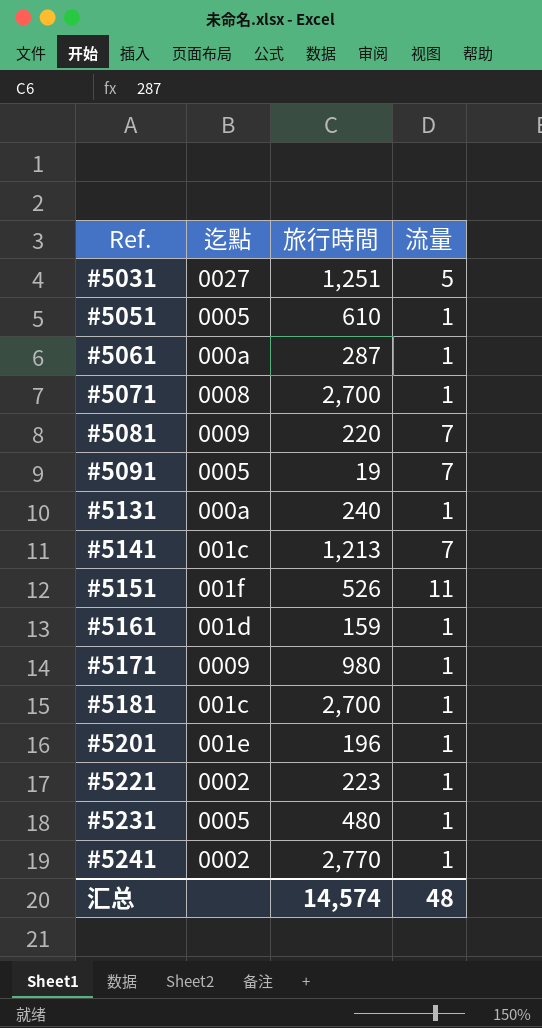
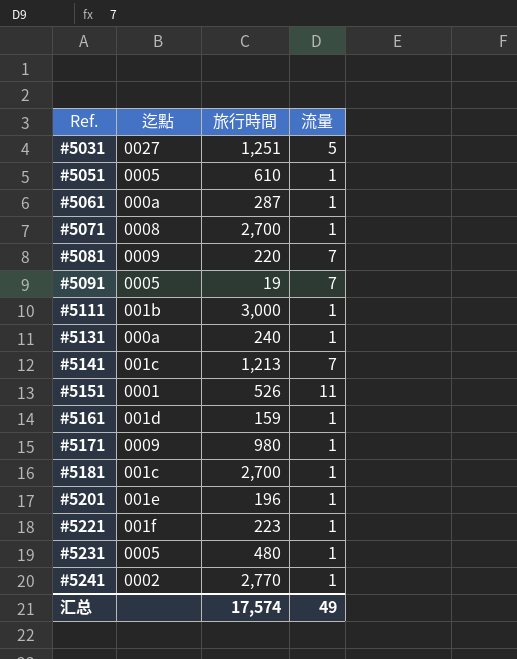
row #5111: none -> 001b | 3,000 | 1
#5151 | 迄點: 001f -> 0001
#5221 | 迄點: 0002 -> 001f
汇总 | 旅行時間: 14,574 -> 17,574
汇总 | 流量: 48 -> 49

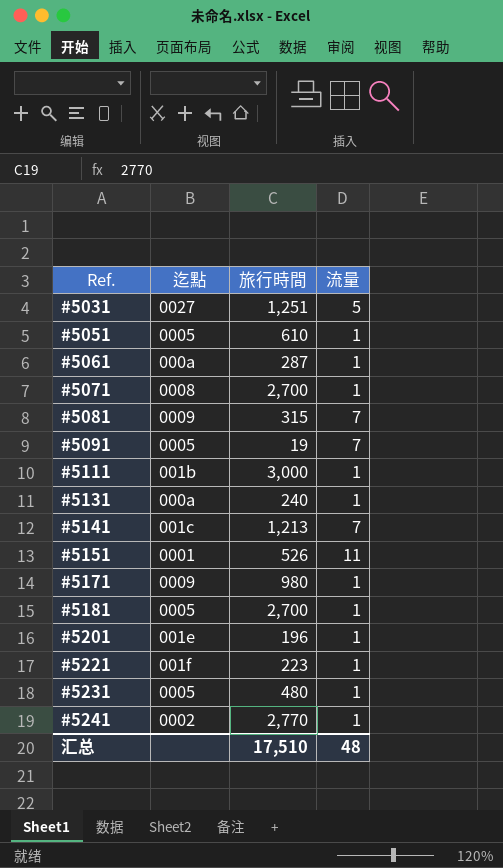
row #5161: 001d | 159 | 1 -> none
#5081 | 旅行時間: 220 -> 315
#5181 | 迄點: 001c -> 0005
汇总 | 旅行時間: 17,574 -> 17,510
汇总 | 流量: 49 -> 48

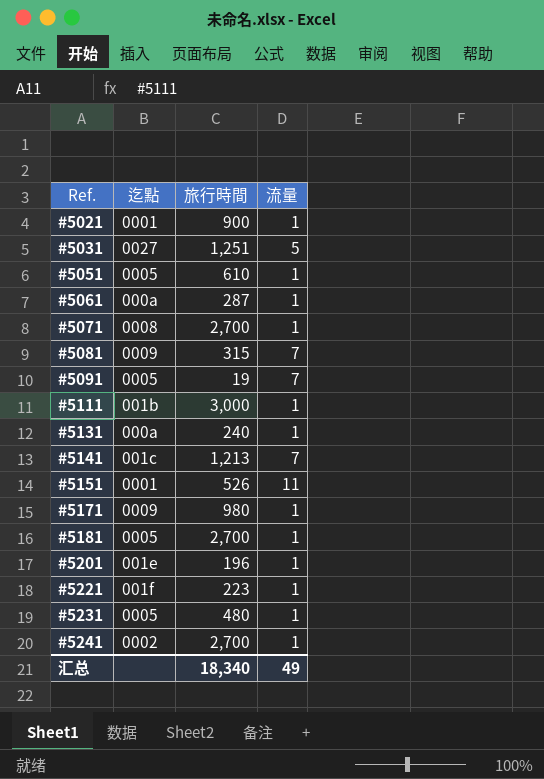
row #5021: none -> 0001 | 900 | 1
#5241 | 旅行時間: 2,770 -> 2,700
汇总 | 旅行時間: 17,510 -> 18,340
汇总 | 流量: 48 -> 49

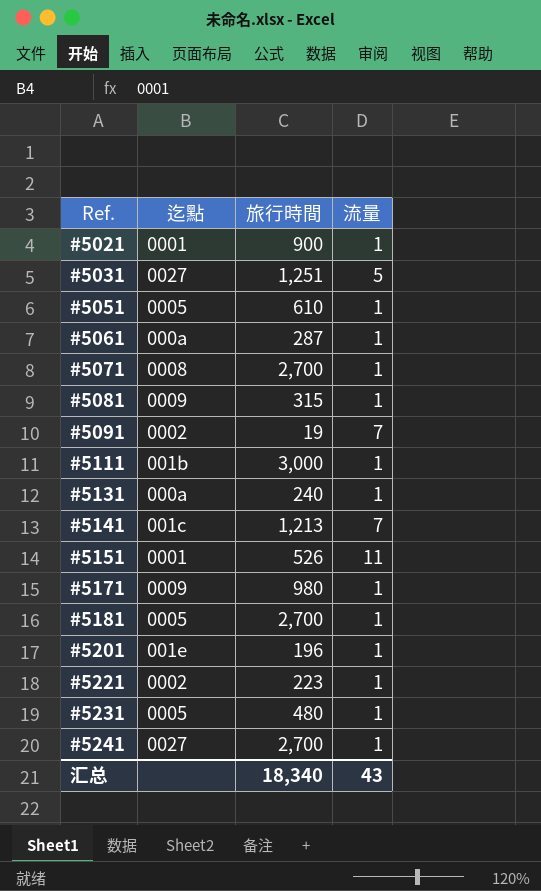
#5081 | 流量: 7 -> 1
#5091 | 迄點: 0005 -> 0002
#5221 | 迄點: 001f -> 0002
#5241 | 迄點: 0002 -> 0027
汇总 | 流量: 49 -> 43

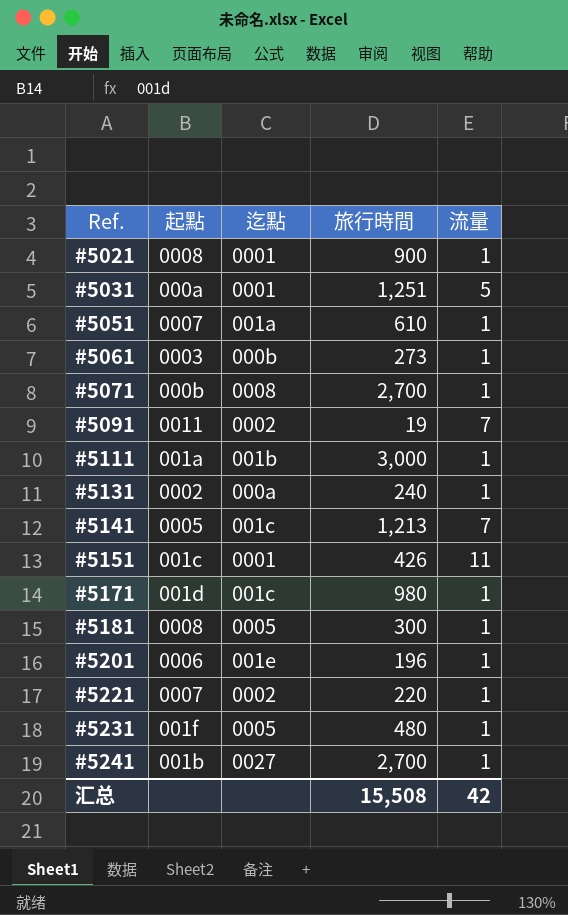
column 起點 | position: none -> 2
row #5081: 0009 | 315 | 1 -> none
#5031 | 迄點: 0027 -> 0001
#5051 | 迄點: 0005 -> 001a
#5061 | 迄點: 000a -> 000b
#5061 | 旅行時間: 287 -> 273
#5151 | 旅行時間: 526 -> 426
#5171 | 迄點: 0009 -> 001c
#5181 | 旅行時間: 2,700 -> 300
#5221 | 旅行時間: 223 -> 220
汇总 | 旅行時間: 18,340 -> 15,508
汇总 | 流量: 43 -> 42

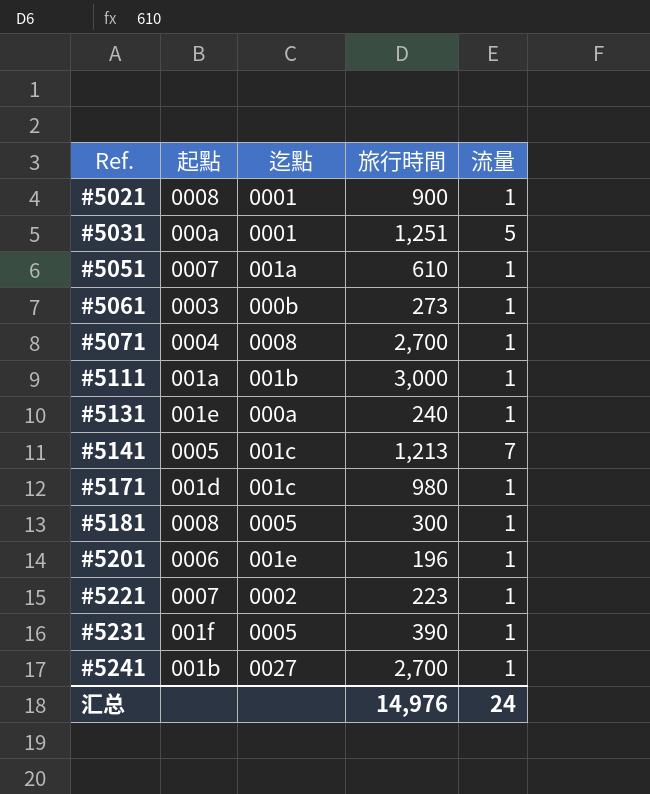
row #5091: 0011 | 0002 | 19 | 7 -> none
row #5151: 001c | 0001 | 426 | 11 -> none
#5071 | 起點: 000b -> 0004
#5131 | 起點: 0002 -> 001e
#5221 | 旅行時間: 220 -> 223
#5231 | 旅行時間: 480 -> 390
汇总 | 旅行時間: 15,508 -> 14,976
汇总 | 流量: 42 -> 24

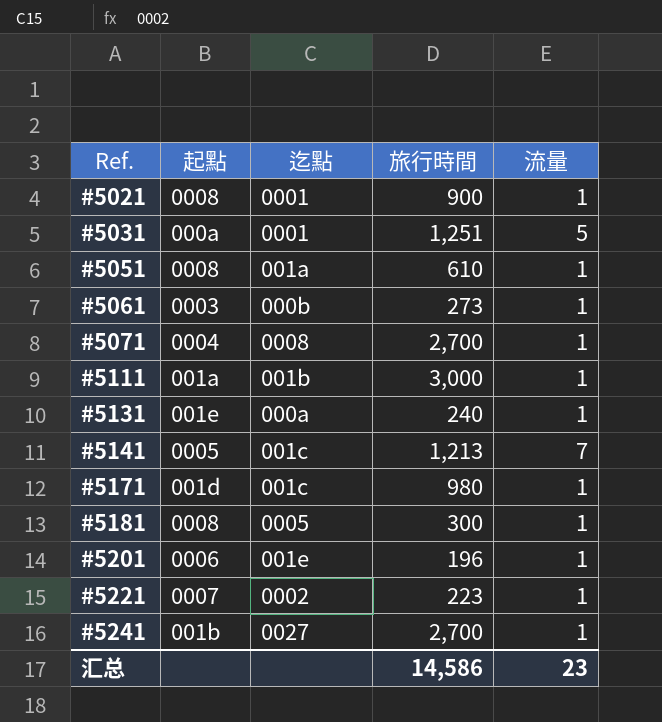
row #5231: 001f | 0005 | 390 | 1 -> none
#5051 | 起點: 0007 -> 0008
汇总 | 旅行時間: 14,976 -> 14,586
汇总 | 流量: 24 -> 23

